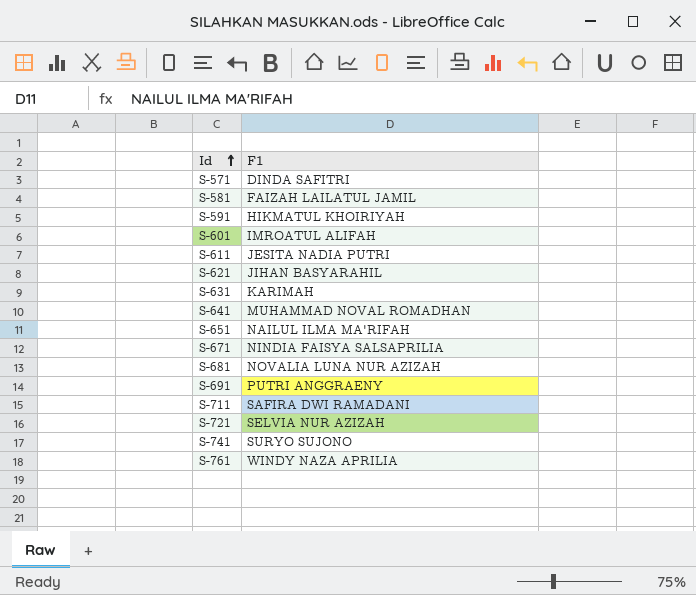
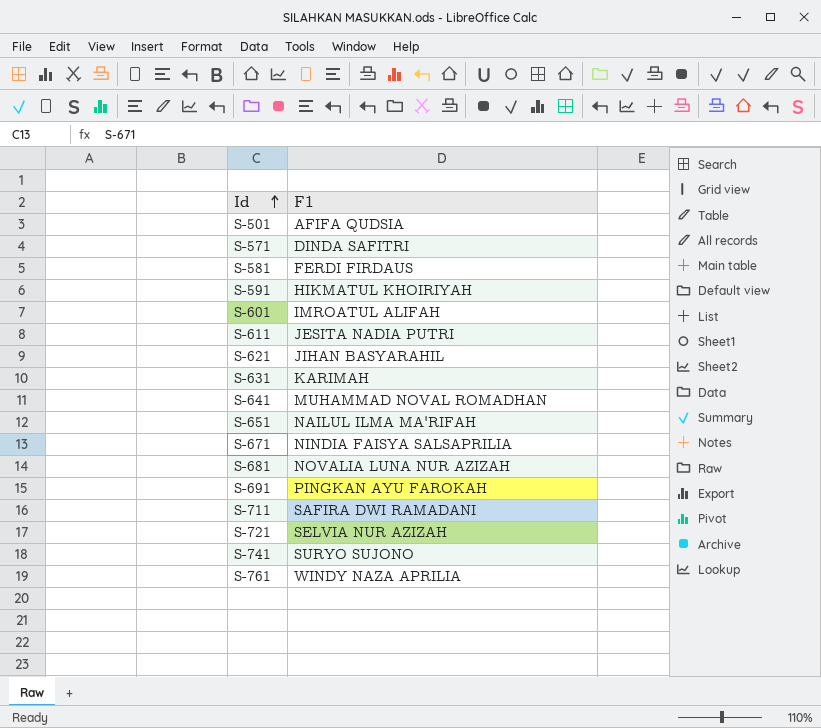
row S-501: none -> AFIFA QUDSIA
S-581 | F1: FAIZAH LAILATUL JAMIL -> FERDI FIRDAUS
S-691 | F1: PUTRI ANGGRAENY -> PINGKAN AYU FAROKAH

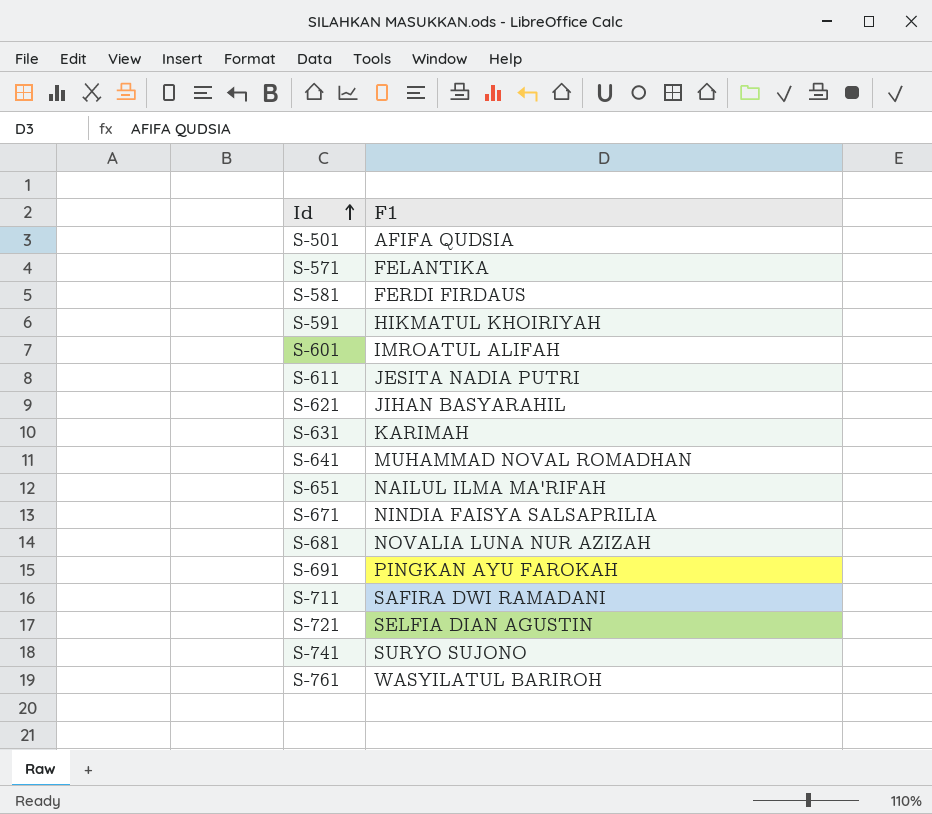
S-571 | F1: DINDA SAFITRI -> FELANTIKA
S-721 | F1: SELVIA NUR AZIZAH -> SELFIA DIAN AGUSTIN
S-761 | F1: WINDY NAZA APRILIA -> WASYILATUL BARIROH

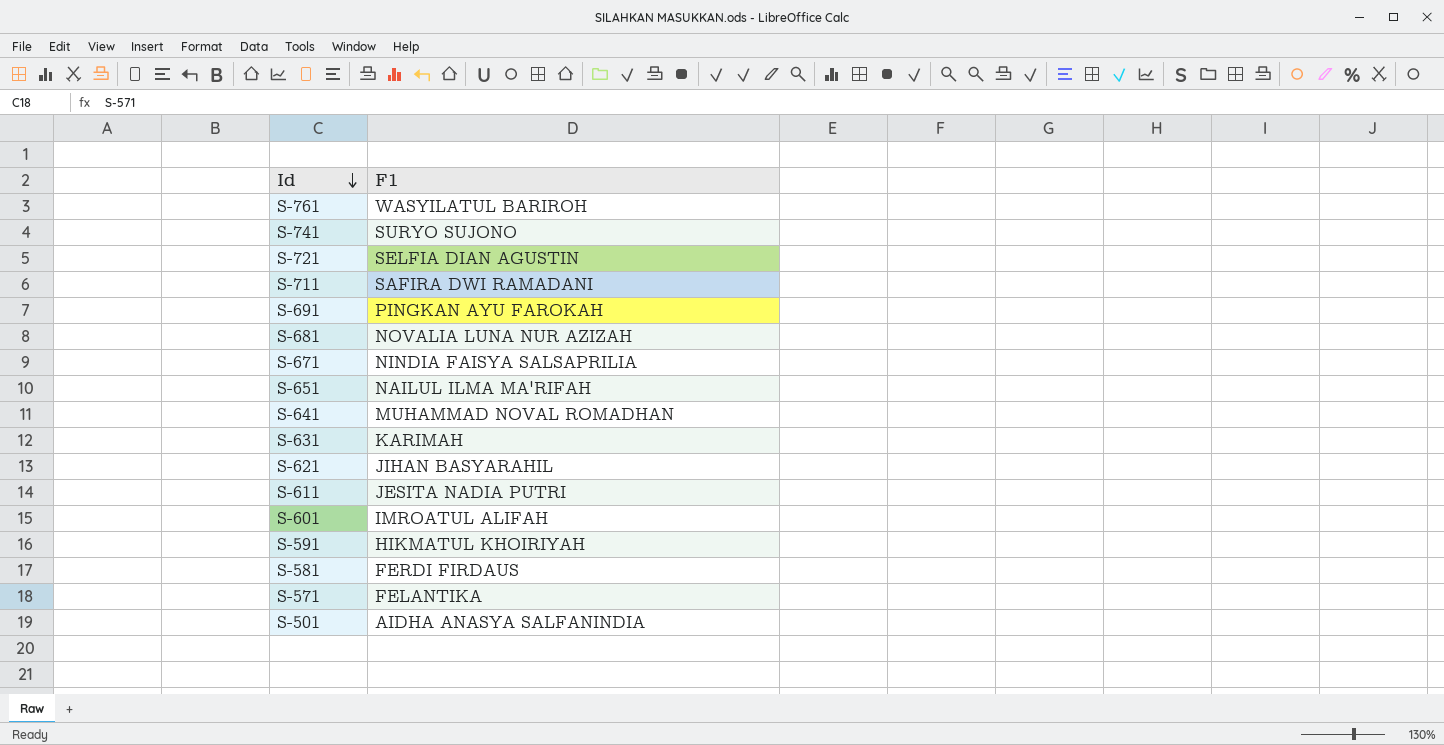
row order: Id ascending -> Id descending
S-501 | F1: AFIFA QUDSIA -> AIDHA ANASYA SALFANINDIA

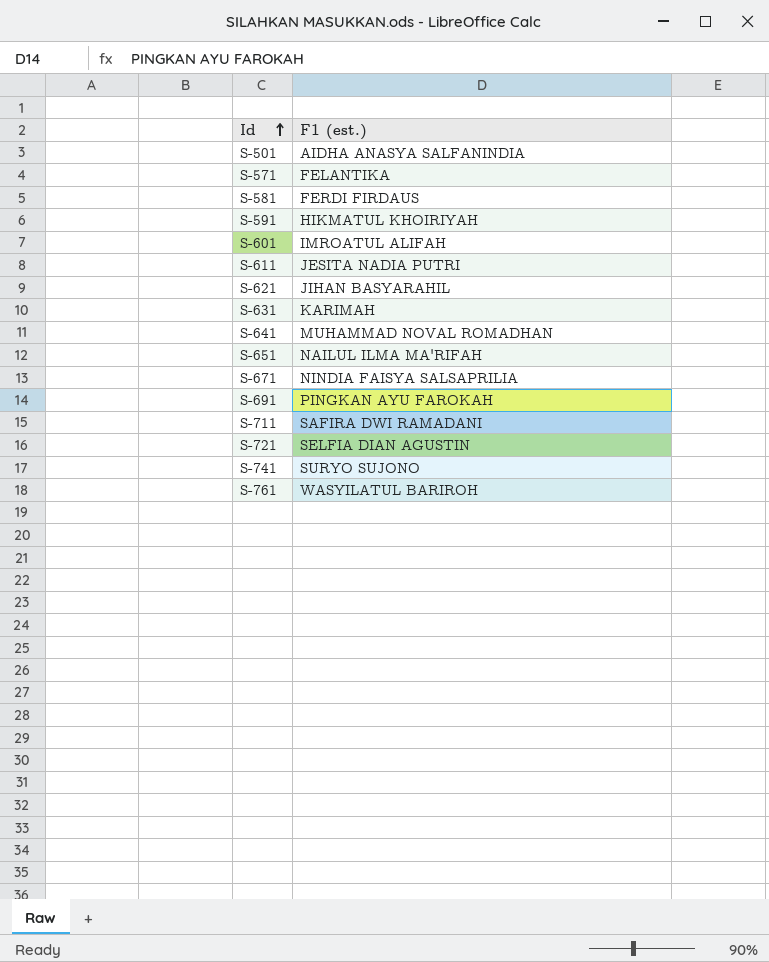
row order: Id descending -> Id ascending
column name: F1 -> F1 (est.)
row S-681: NOVALIA LUNA NUR AZIZAH -> none

